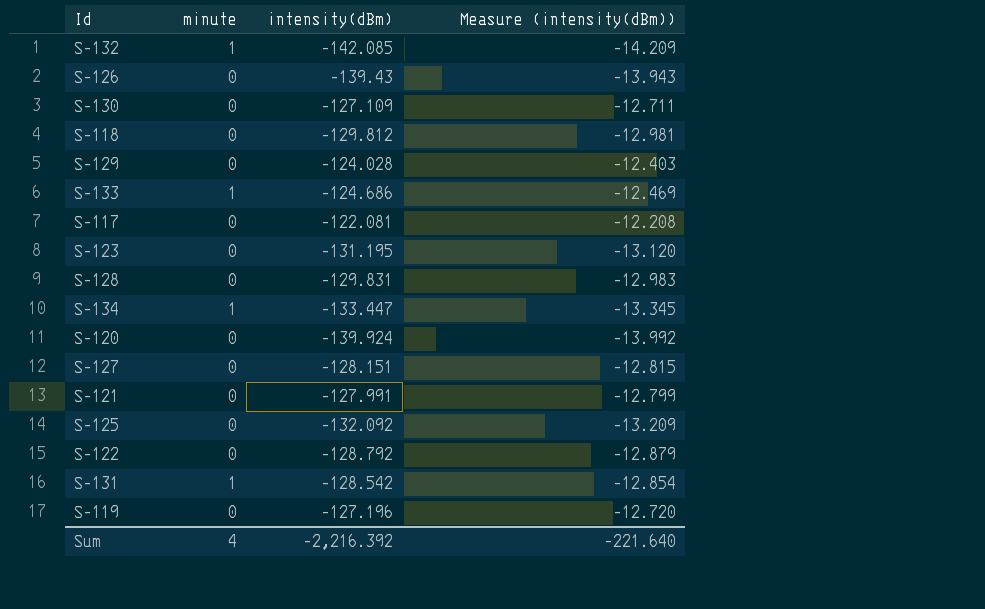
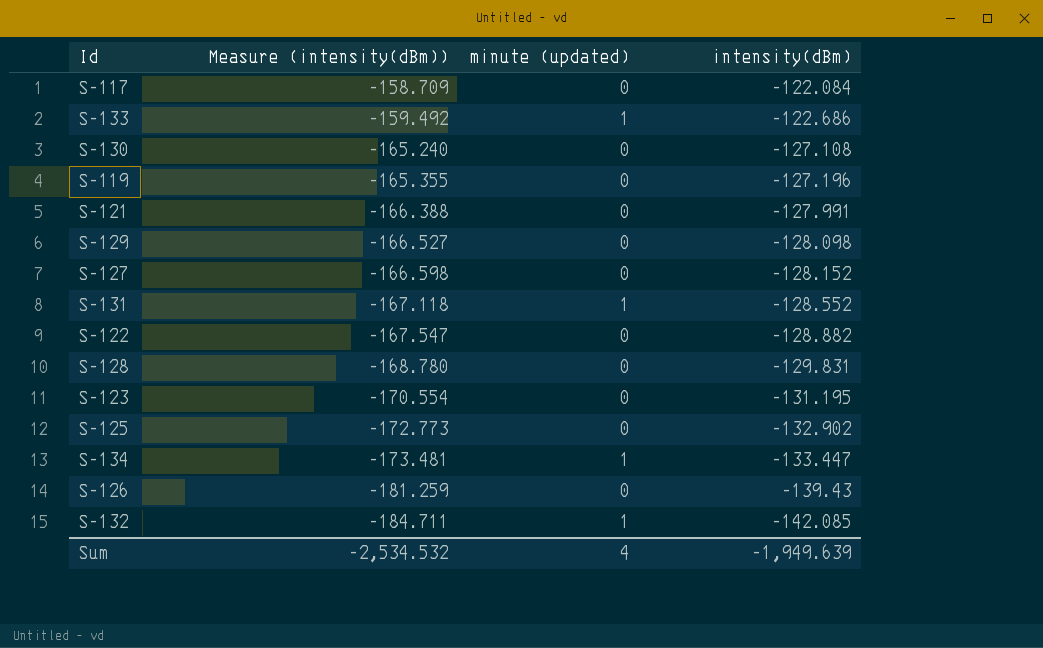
row order: none -> Measure (intensity(dBm)) descending
column Measure (intensity(dBm)) | formula: [intensity(dBm)] * 0.1 -> [intensity(dBm)] * 1.3
column Measure (intensity(dBm)) | position: 4 -> 2
column name: minute -> minute (updated)
row S-118: 0 | -129.812 | -12.981 -> none
row S-120: 0 | -139.924 | -13.992 -> none
S-117 | intensity(dBm): -122.081 -> -122.084
S-133 | intensity(dBm): -124.686 -> -122.686
S-130 | intensity(dBm): -127.109 -> -127.108
S-129 | intensity(dBm): -124.028 -> -128.098
S-127 | intensity(dBm): -128.151 -> -128.152
S-131 | intensity(dBm): -128.542 -> -128.552
S-122 | intensity(dBm): -128.792 -> -128.882
S-125 | intensity(dBm): -132.092 -> -132.902
Sum | Measure (intensity(dBm)): -221.640 -> -2,534.532
Sum | intensity(dBm): -2,216.392 -> -1,949.639

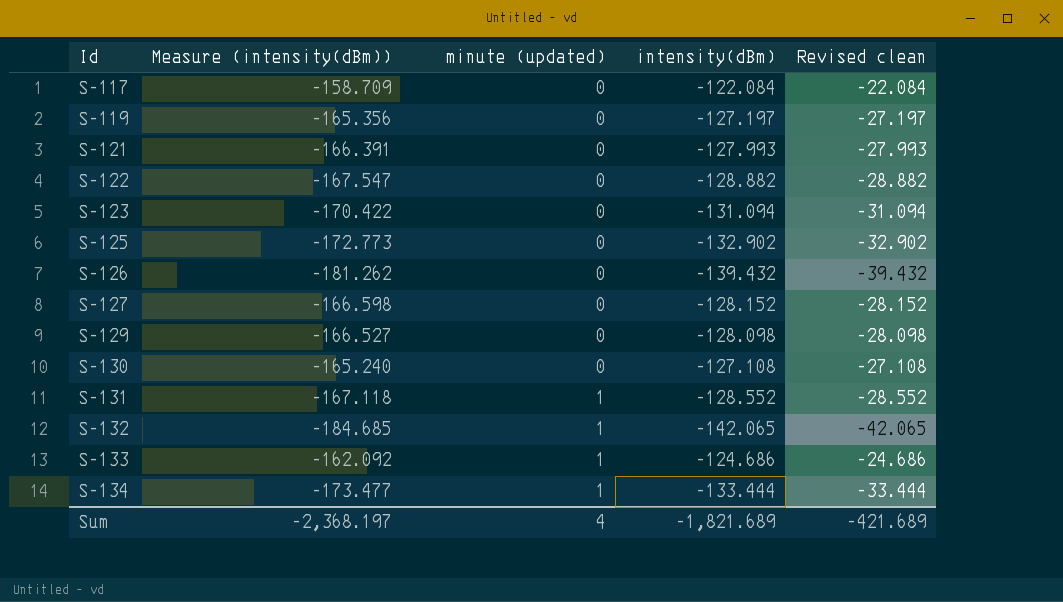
row order: Measure (intensity(dBm)) descending -> Id ascending
column Revised clean | formula: none -> [intensity(dBm)] + 100
row S-128: -168.780 | 0 | -129.831 -> none
S-119 | Measure (intensity(dBm)): -165.355 -> -165.356
S-119 | intensity(dBm): -127.196 -> -127.197
S-121 | Measure (intensity(dBm)): -166.388 -> -166.391
S-121 | intensity(dBm): -127.991 -> -127.993
S-123 | Measure (intensity(dBm)): -170.554 -> -170.422
S-123 | intensity(dBm): -131.195 -> -131.094
S-126 | Measure (intensity(dBm)): -181.259 -> -181.262
S-126 | intensity(dBm): -139.43 -> -139.432
S-132 | Measure (intensity(dBm)): -184.711 -> -184.685
S-132 | intensity(dBm): -142.085 -> -142.065
S-133 | Measure (intensity(dBm)): -159.492 -> -162.092
S-133 | intensity(dBm): -122.686 -> -124.686
S-134 | Measure (intensity(dBm)): -173.481 -> -173.477
S-134 | intensity(dBm): -133.447 -> -133.444
Sum | Measure (intensity(dBm)): -2,534.532 -> -2,368.197
Sum | intensity(dBm): -1,949.639 -> -1,821.689

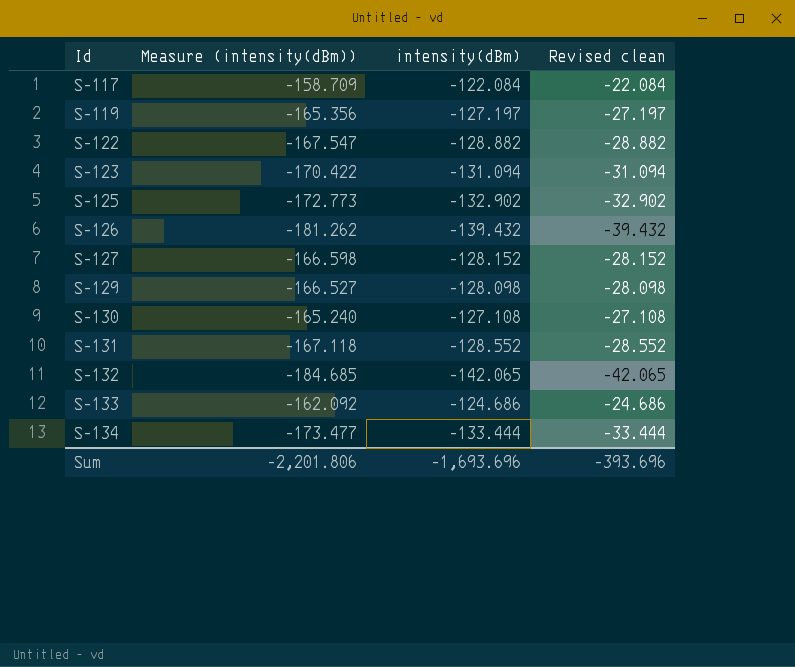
column minute (updated) | position: 3 -> none
row S-121: -166.391 | 0 | -127.993 | -27.993 -> none
Sum | Measure (intensity(dBm)): -2,368.197 -> -2,201.806
Sum | intensity(dBm): -1,821.689 -> -1,693.696
Sum | Revised clean: -421.689 -> -393.696

